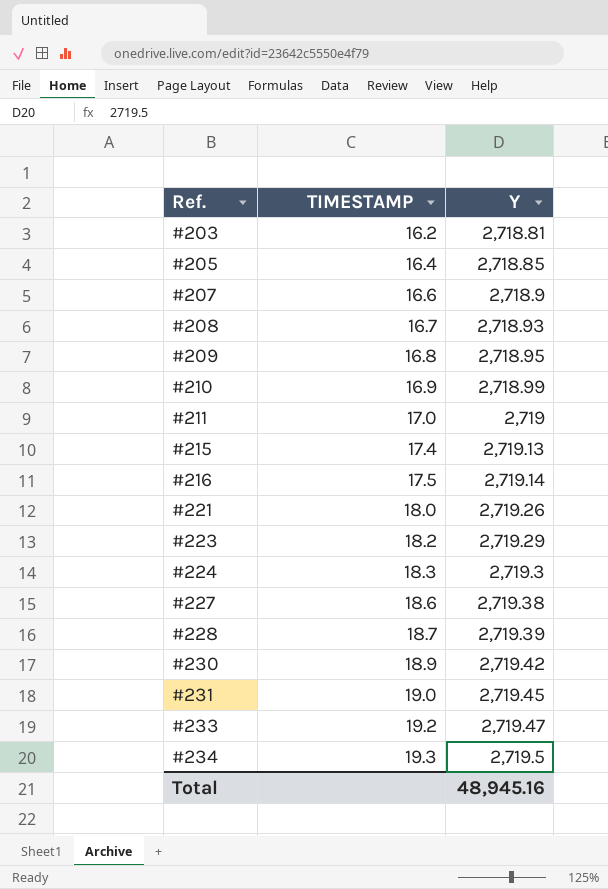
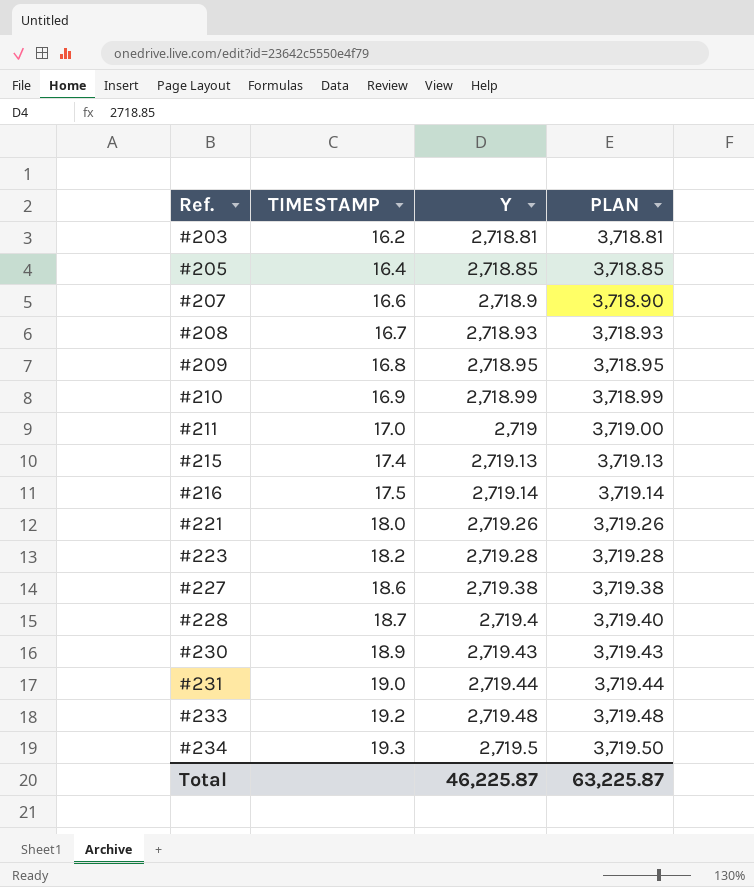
column PLAN | formula: none -> [Y] + 1000
row #224: 18.3 | 2,719.3 -> none
#223 | Y: 2,719.29 -> 2,719.28
#228 | Y: 2,719.39 -> 2,719.4
#230 | Y: 2,719.42 -> 2,719.43
#231 | Y: 2,719.45 -> 2,719.44
#233 | Y: 2,719.47 -> 2,719.48
Total | Y: 48,945.16 -> 46,225.87

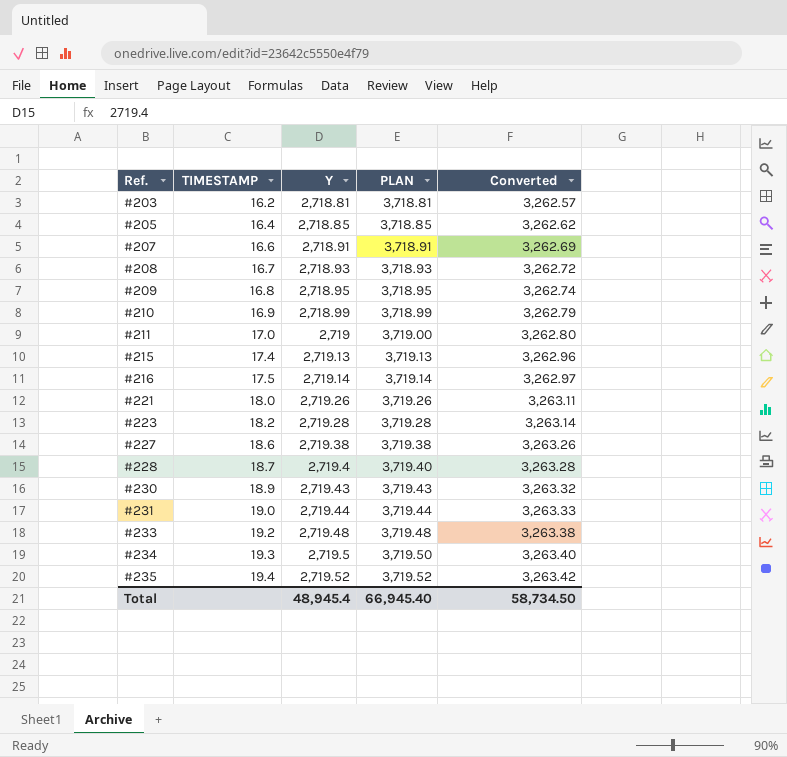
column Converted | formula: none -> [Y] * 1.2
#207 | Y: 2,718.9 -> 2,718.91
#207 | PLAN: 3,718.90 -> 3,718.91
row #235: none -> 19.4 | 2,719.52 | 3,719.52 | 3,263.42
Total | Y: 46,225.87 -> 48,945.4
Total | PLAN: 63,225.87 -> 66,945.40

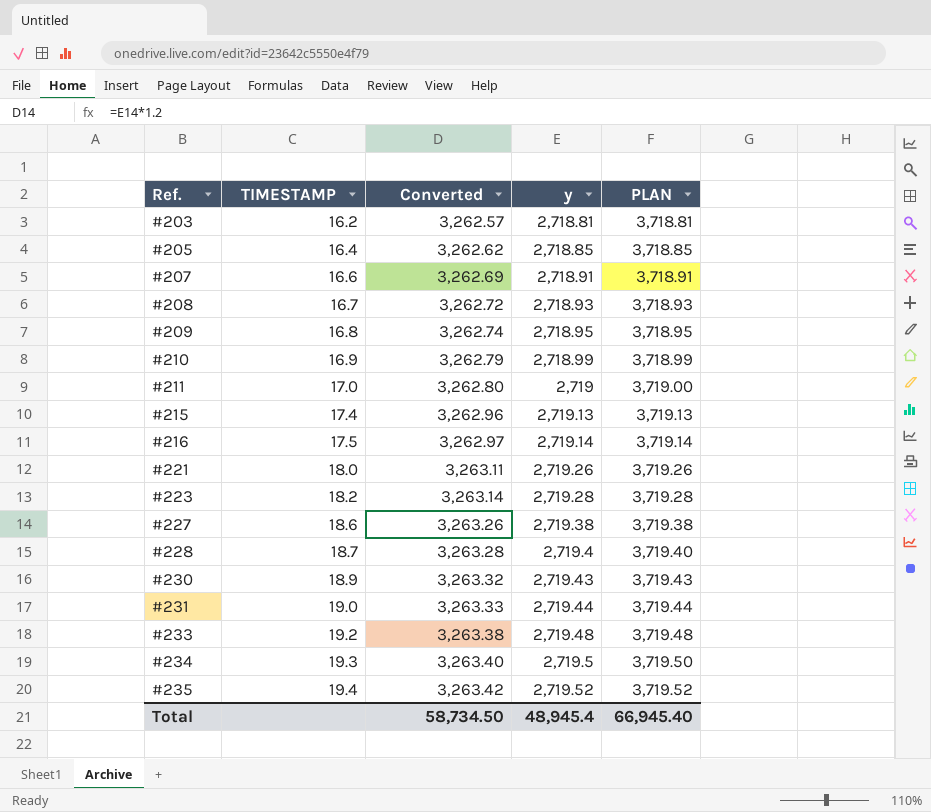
column Converted | position: 5 -> 3
column name: Y -> y

